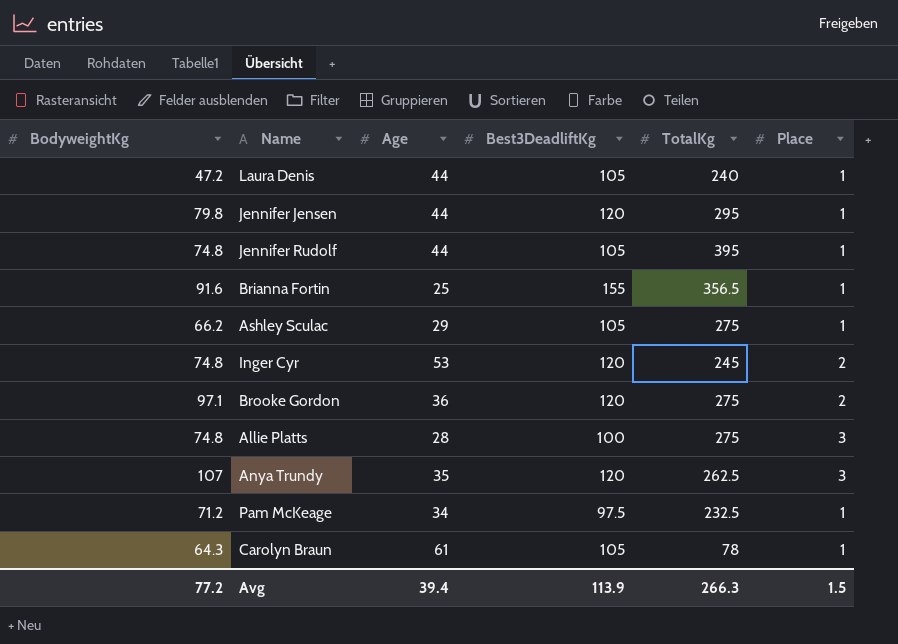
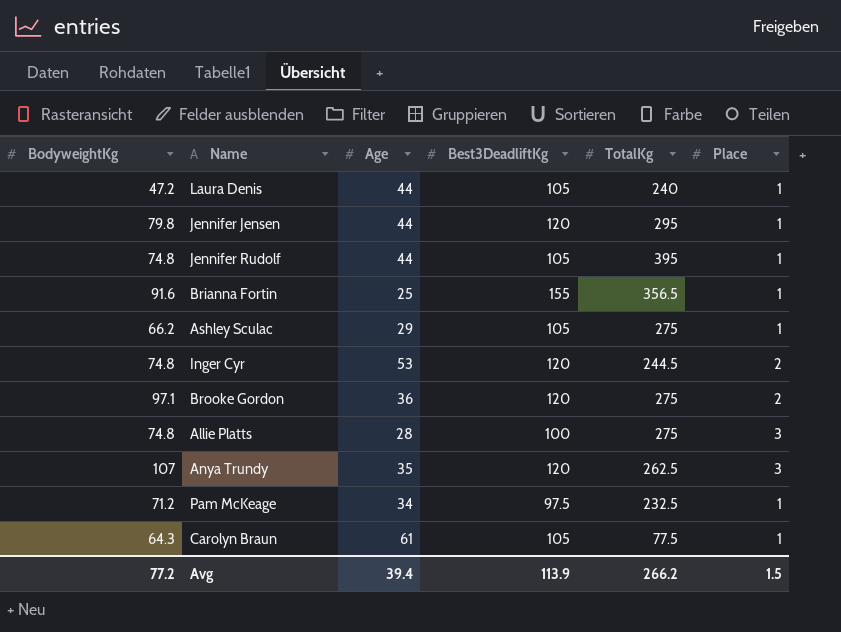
Inger Cyr | TotalKg: 245 -> 244.5
Carolyn Braun | TotalKg: 78 -> 77.5
Avg | TotalKg: 266.3 -> 266.2

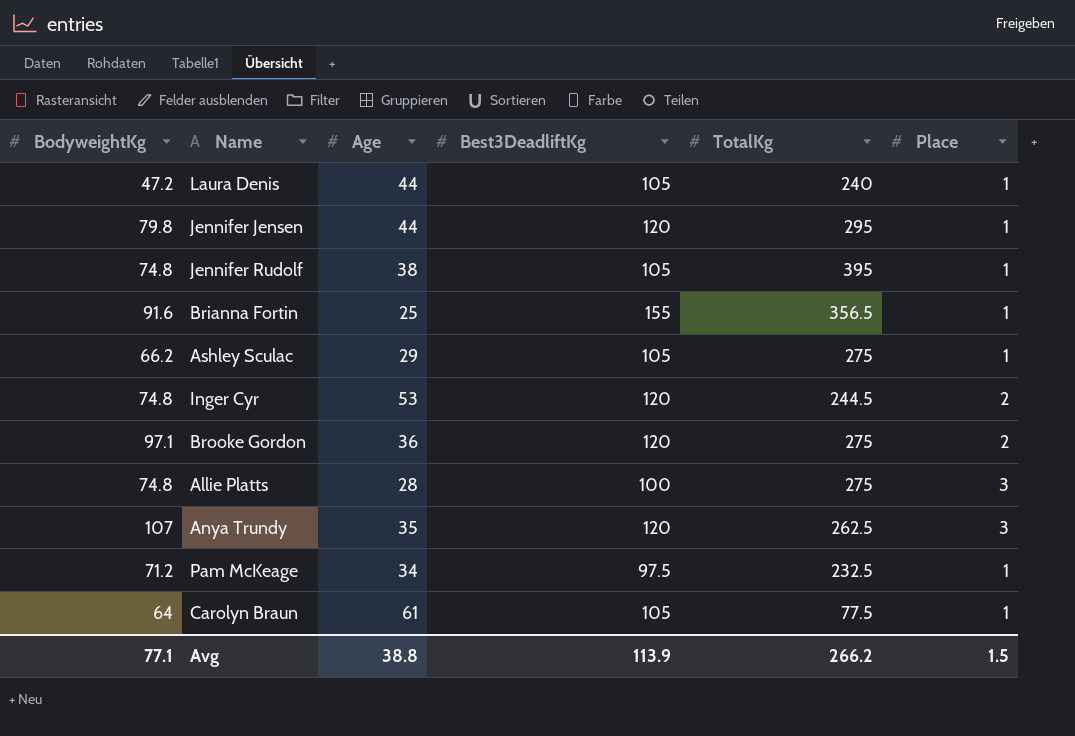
Jennifer Rudolf | Age: 44 -> 38
Carolyn Braun | BodyweightKg: 64.3 -> 64
Avg | BodyweightKg: 77.2 -> 77.1
Avg | Age: 39.4 -> 38.8

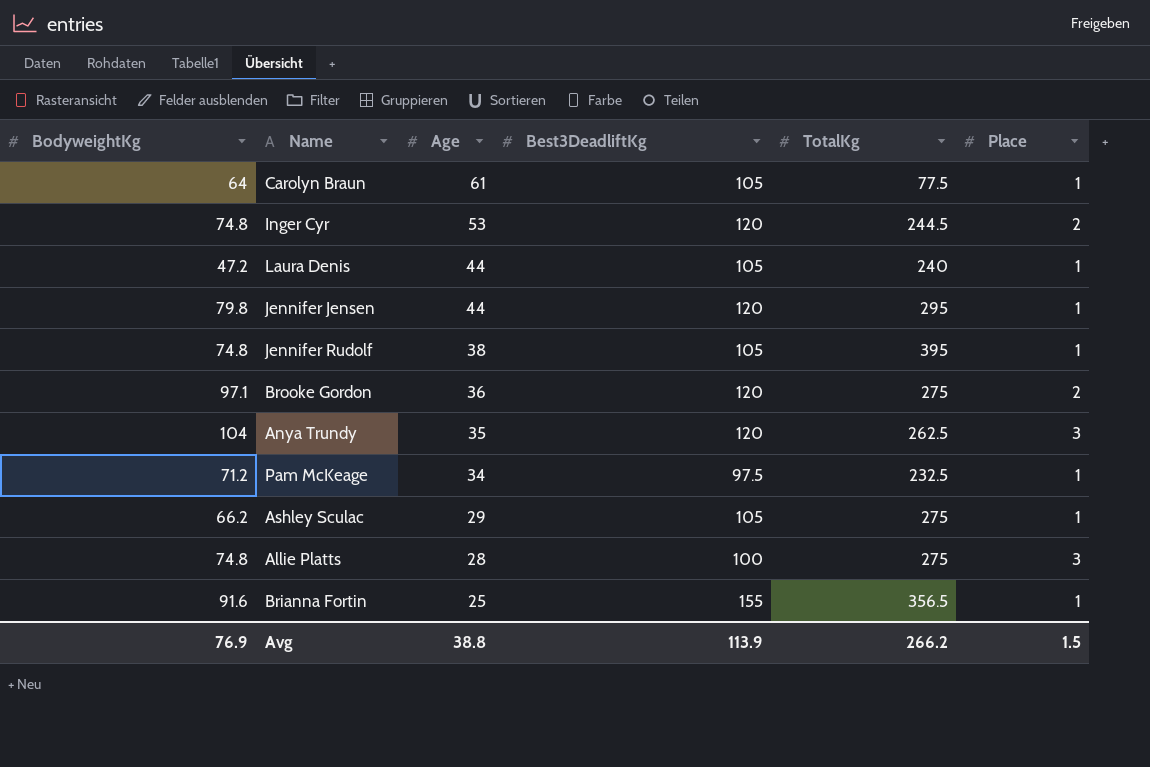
row order: none -> Age descending
Anya Trundy | BodyweightKg: 107 -> 104
Avg | BodyweightKg: 77.1 -> 76.9

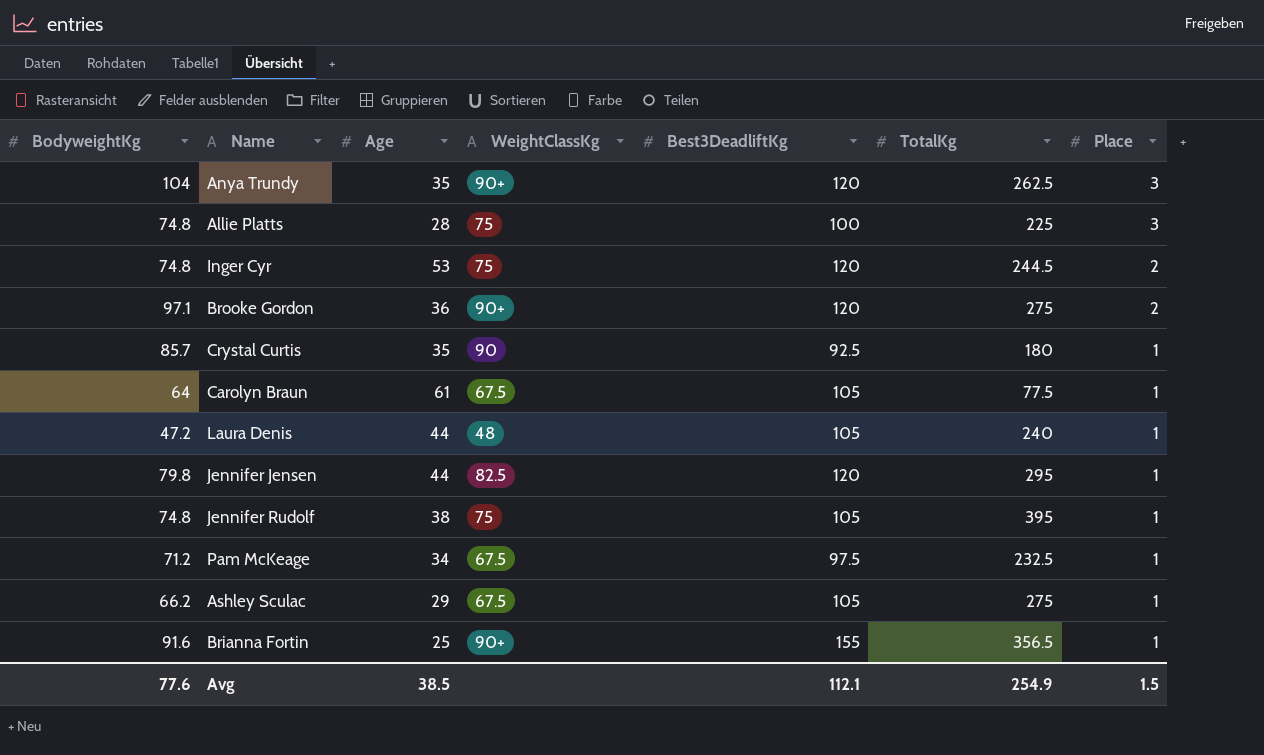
row order: Age descending -> Place descending
column WeightClassKg | position: none -> 4
Allie Platts | TotalKg: 275 -> 225
row Crystal Curtis: none -> 85.7 | 35 | 90 | 92.5 | 180 | 1
Avg | BodyweightKg: 76.9 -> 77.6
Avg | Age: 38.8 -> 38.5
Avg | Best3DeadliftKg: 113.9 -> 112.1
Avg | TotalKg: 266.2 -> 254.9

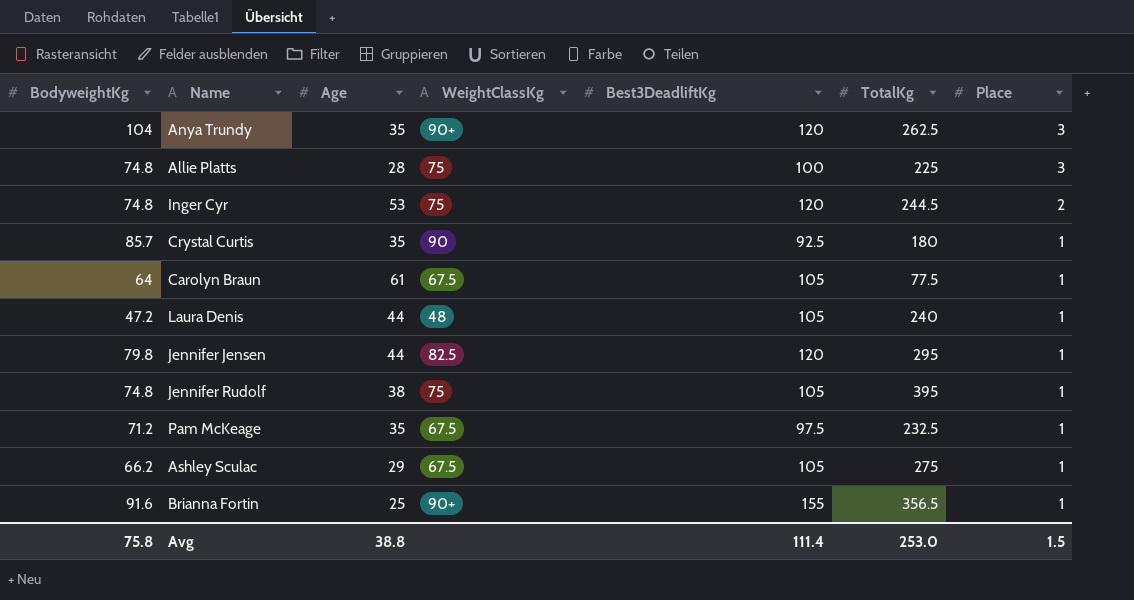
row Brooke Gordon: 97.1 | 36 | 90+ | 120 | 275 | 2 -> none
Pam McKeage | Age: 34 -> 35
Avg | BodyweightKg: 77.6 -> 75.8
Avg | Age: 38.5 -> 38.8
Avg | Best3DeadliftKg: 112.1 -> 111.4
Avg | TotalKg: 254.9 -> 253.0

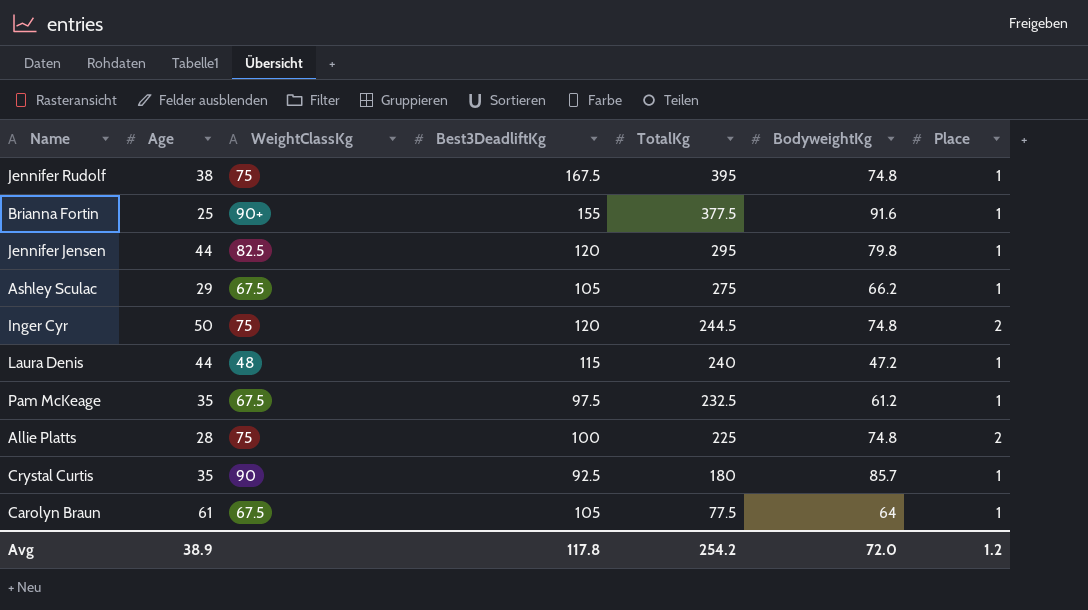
row order: Place descending -> TotalKg descending
column BodyweightKg | position: 1 -> 6
row Anya Trundy: 104 | 35 | 90+ | 120 | 262.5 | 3 -> none
Jennifer Rudolf | Best3DeadliftKg: 105 -> 167.5
Brianna Fortin | TotalKg: 356.5 -> 377.5
Inger Cyr | Age: 53 -> 50
Laura Denis | Best3DeadliftKg: 105 -> 115
Pam McKeage | BodyweightKg: 71.2 -> 61.2
Allie Platts | Place: 3 -> 2
Avg | Age: 38.8 -> 38.9
Avg | Best3DeadliftKg: 111.4 -> 117.8
Avg | TotalKg: 253.0 -> 254.2
Avg | BodyweightKg: 75.8 -> 72.0
Avg | Place: 1.5 -> 1.2

